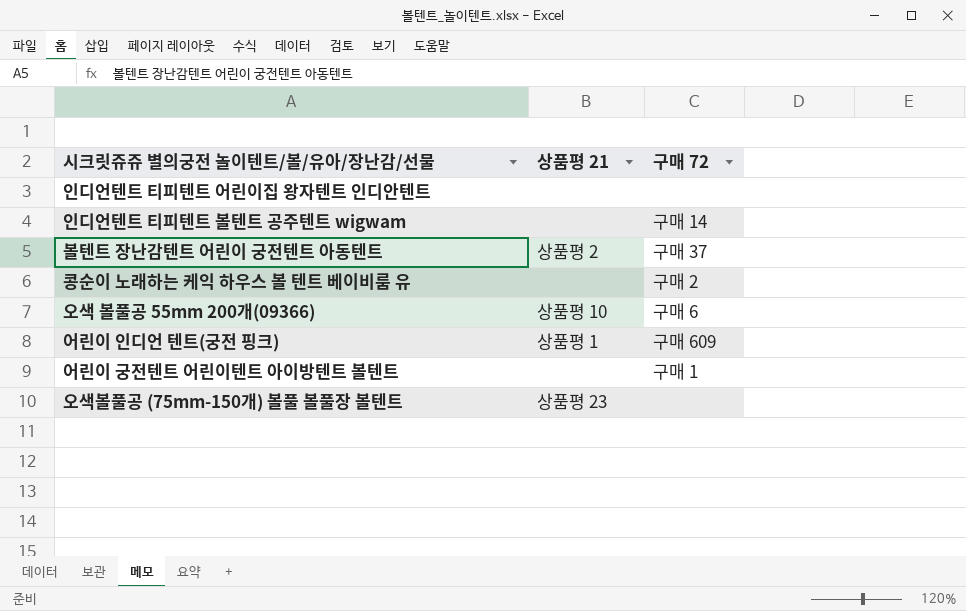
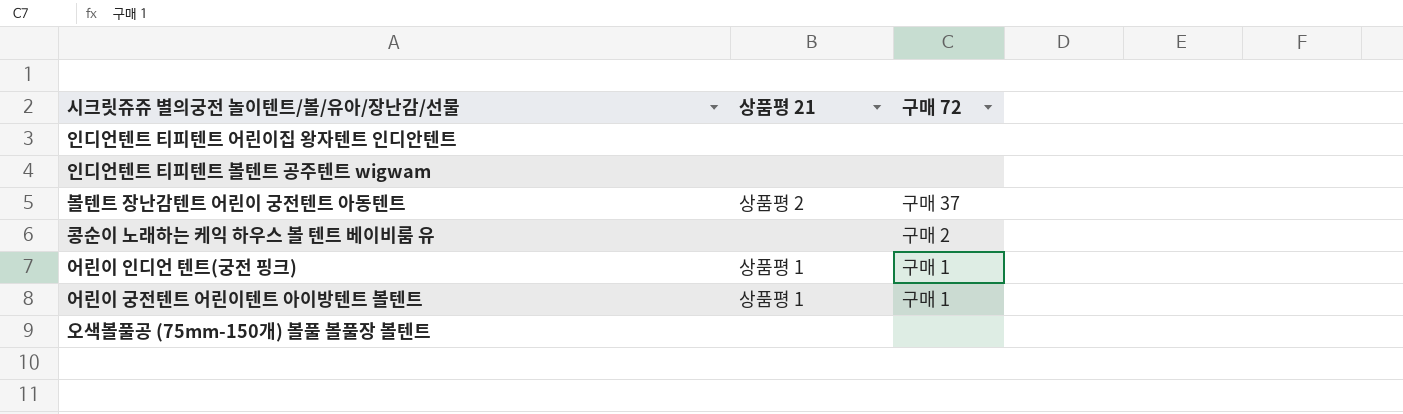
row 오색 볼풀공 55mm 200개(09366): 상품평 10 | 구매 6 -> none
인디언텐트 티피텐트 볼텐트 공주텐트 wigwam | 구매 72: 구매 14 -> none
어린이 인디언 텐트(궁전 핑크) | 구매 72: 구매 609 -> 구매 1
어린이 궁전텐트 어린이텐트 아이방텐트 볼텐트 | 상품평 21: none -> 상품평 1
오색볼풀공 (75mm-150개) 볼풀 볼풀장 볼텐트 | 상품평 21: 상품평 23 -> none

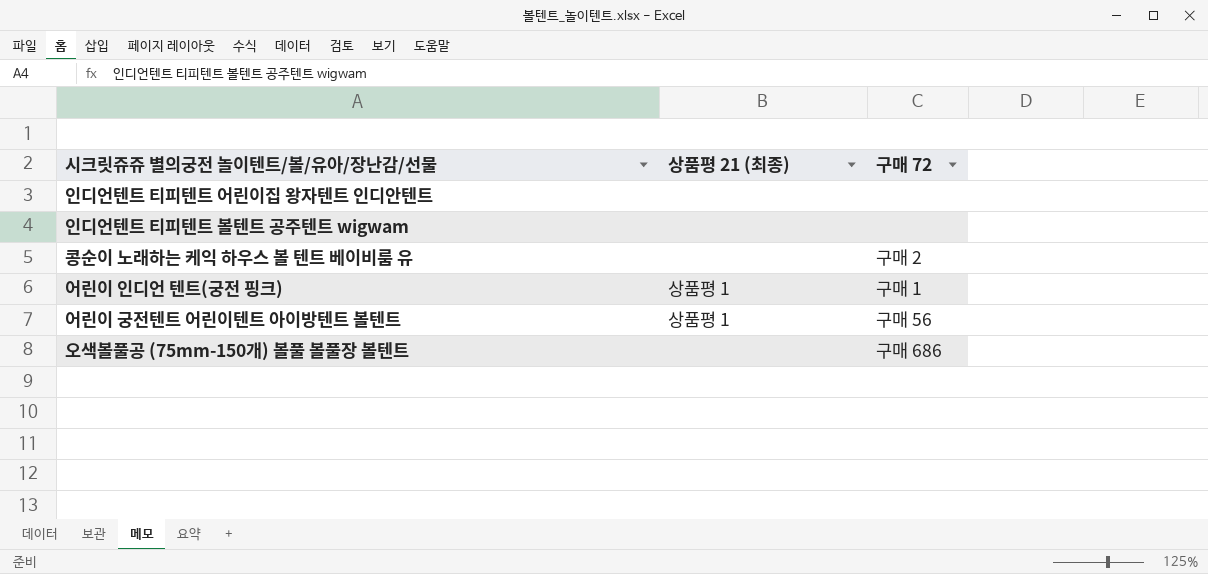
column name: 상품평 21 -> 상품평 21 (최종)
row 볼텐트 장난감텐트 어린이 궁전텐트 아동텐트: 상품평 2 | 구매 37 -> none
어린이 궁전텐트 어린이텐트 아이방텐트 볼텐트 | 구매 72: 구매 1 -> 구매 56
오색볼풀공 (75mm-150개) 볼풀 볼풀장 볼텐트 | 구매 72: none -> 구매 686

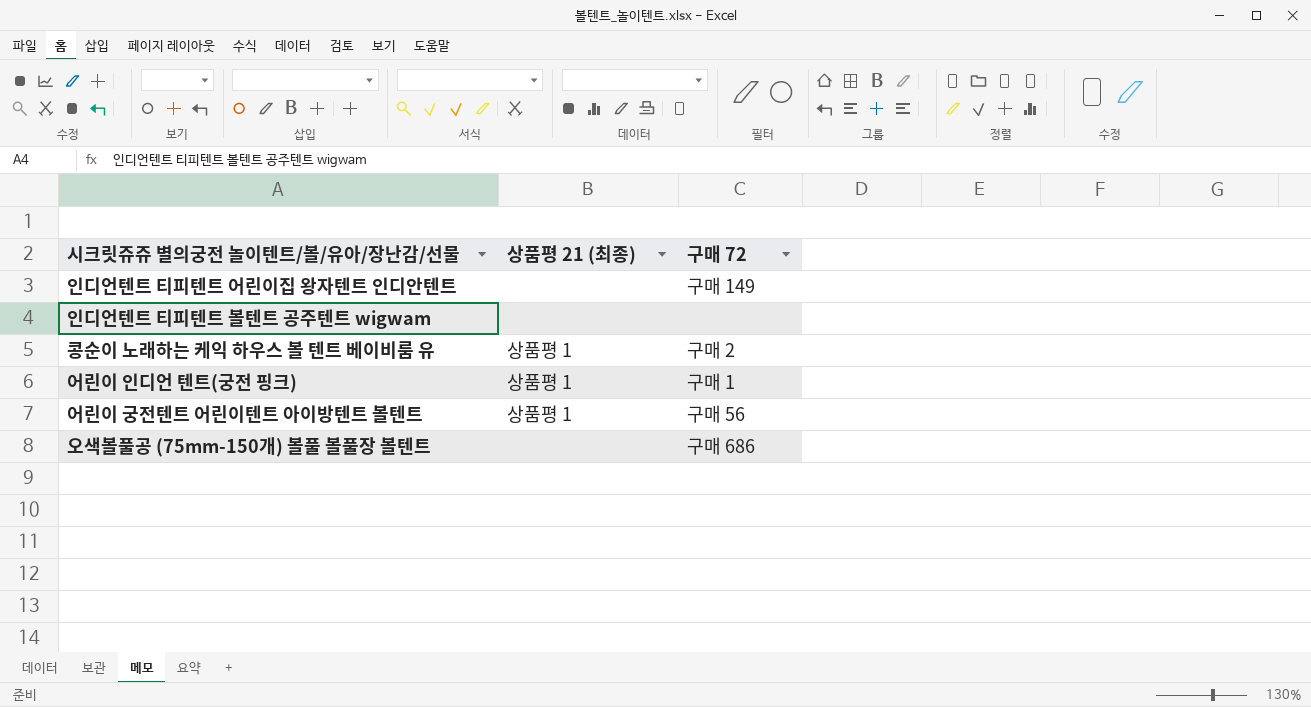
인디언텐트 티피텐트 어린이집 왕자텐트 인디안텐트 | 구매 72: none -> 구매 149
콩순이 노래하는 케익 하우스 볼 텐트 베이비룸 유 | 상품평 21 (최종): none -> 상품평 1

